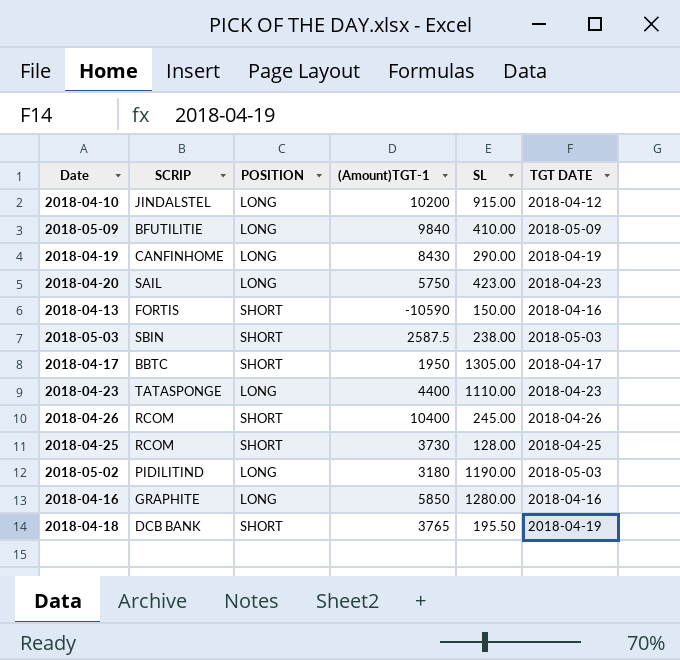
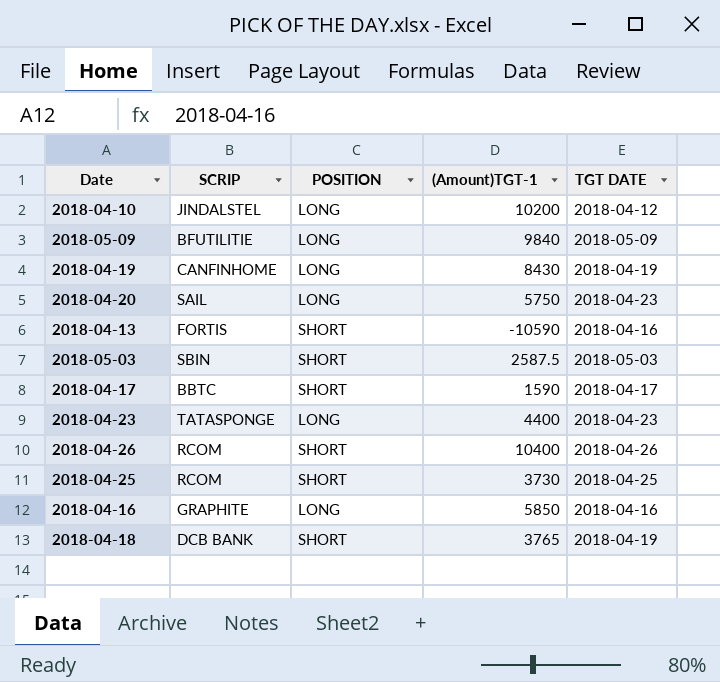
column SL | position: 5 -> none
row 2018-05-02: PIDILITIND | LONG | 3180 | 1190.00 | 2018-05-03 -> none
2018-04-17 | (Amount)TGT-1: 1950 -> 1590

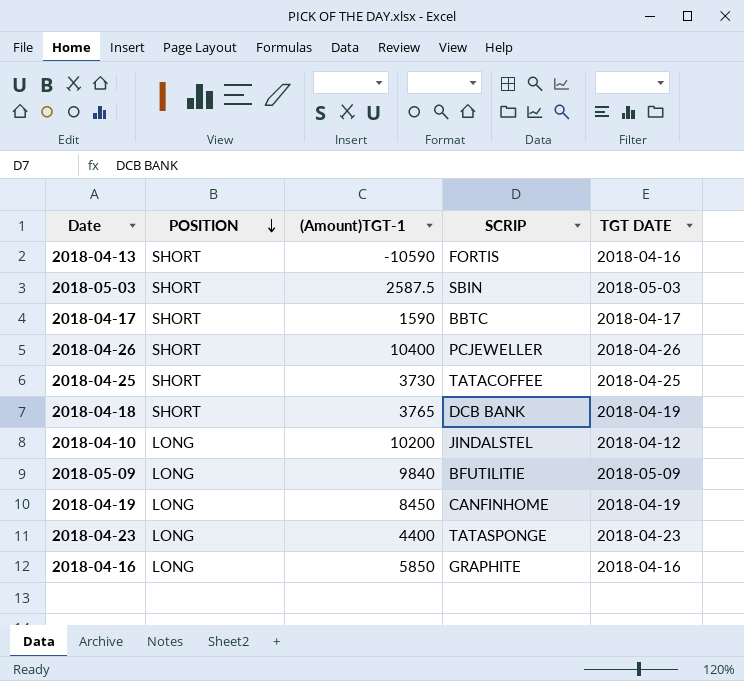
row order: none -> POSITION descending
column SCRIP | position: 2 -> 4
row 2018-04-20: SAIL | LONG | 5750 | 2018-04-23 -> none
2018-04-26 | SCRIP: RCOM -> PCJEWELLER
2018-04-25 | SCRIP: RCOM -> TATACOFFEE
2018-04-19 | (Amount)TGT-1: 8430 -> 8450

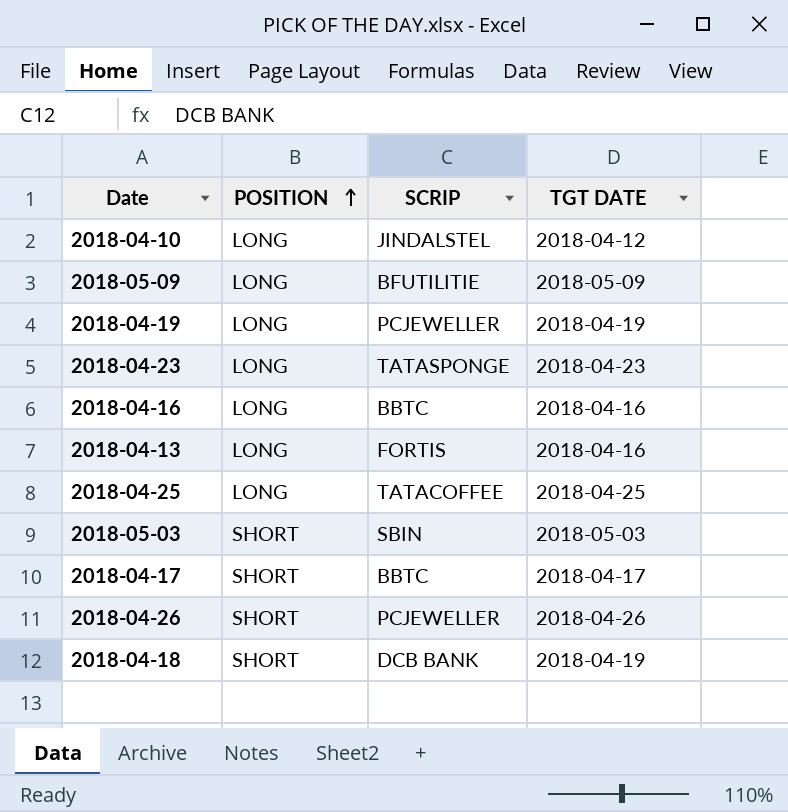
row order: POSITION descending -> POSITION ascending
column (Amount)TGT-1 | position: 3 -> none
2018-04-19 | SCRIP: CANFINHOME -> PCJEWELLER
2018-04-16 | SCRIP: GRAPHITE -> BBTC
2018-04-13 | POSITION: SHORT -> LONG
2018-04-25 | POSITION: SHORT -> LONG

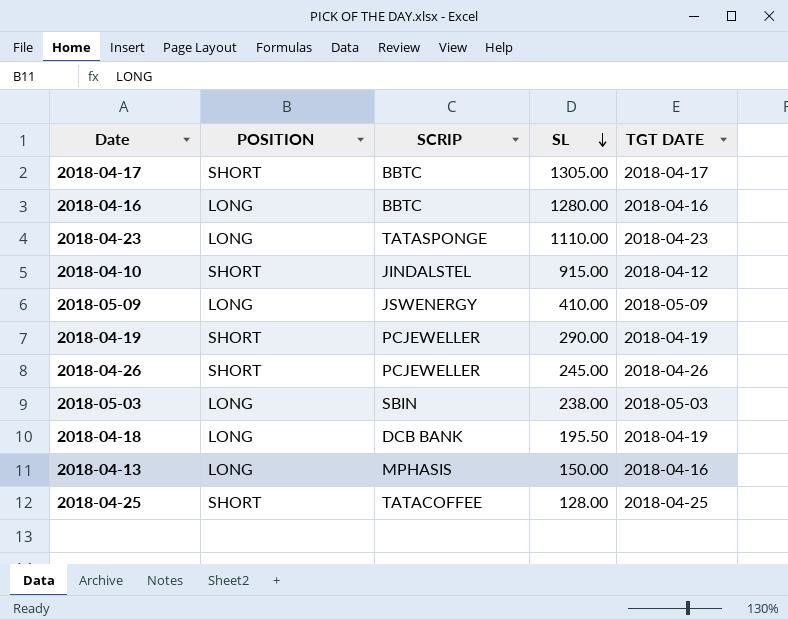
row order: POSITION ascending -> SL descending
column SL | position: none -> 4
2018-04-10 | POSITION: LONG -> SHORT
2018-05-09 | SCRIP: BFUTILITIE -> JSWENERGY
2018-04-19 | POSITION: LONG -> SHORT
2018-05-03 | POSITION: SHORT -> LONG
2018-04-18 | POSITION: SHORT -> LONG
2018-04-13 | SCRIP: FORTIS -> MPHASIS
2018-04-25 | POSITION: LONG -> SHORT

